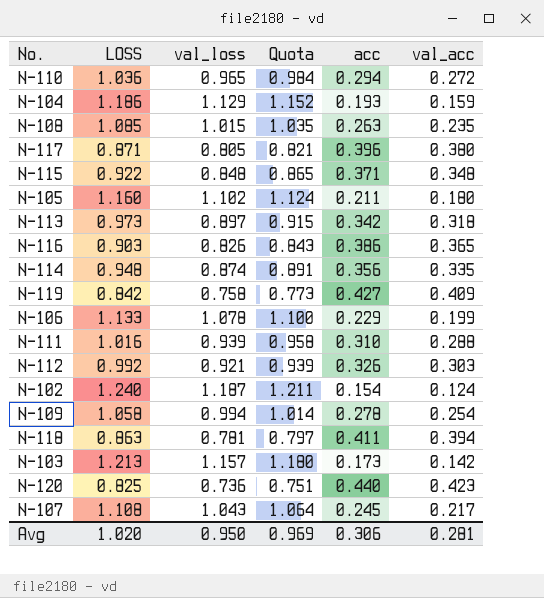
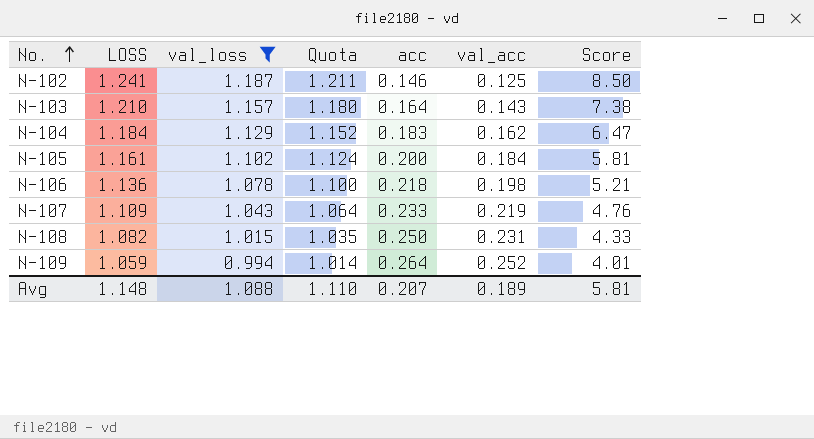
filter: none -> val_loss >= 0.994
row order: none -> No. ascending
column Score | formula: none -> [LOSS] / [acc]
N-102 | LOSS: 1.240 -> 1.241
N-102 | acc: 0.154 -> 0.146
N-102 | val_acc: 0.124 -> 0.125
N-103 | LOSS: 1.213 -> 1.210
N-103 | acc: 0.173 -> 0.164
N-103 | val_acc: 0.142 -> 0.143
N-104 | LOSS: 1.186 -> 1.184
N-104 | acc: 0.193 -> 0.183
N-104 | val_acc: 0.159 -> 0.162
N-105 | LOSS: 1.160 -> 1.161
N-105 | acc: 0.211 -> 0.200
N-105 | val_acc: 0.180 -> 0.184
N-106 | LOSS: 1.133 -> 1.136
N-106 | acc: 0.229 -> 0.218
N-106 | val_acc: 0.199 -> 0.198
N-107 | LOSS: 1.108 -> 1.109
N-107 | acc: 0.245 -> 0.233
N-107 | val_acc: 0.217 -> 0.219
N-108 | LOSS: 1.085 -> 1.082
N-108 | acc: 0.263 -> 0.250
N-108 | val_acc: 0.235 -> 0.231
N-109 | LOSS: 1.058 -> 1.059
N-109 | acc: 0.278 -> 0.264
N-109 | val_acc: 0.254 -> 0.252
Avg | LOSS: 1.020 -> 1.148
Avg | val_loss: 0.950 -> 1.088
Avg | Quota: 0.969 -> 1.110
Avg | acc: 0.306 -> 0.207
Avg | val_acc: 0.281 -> 0.189

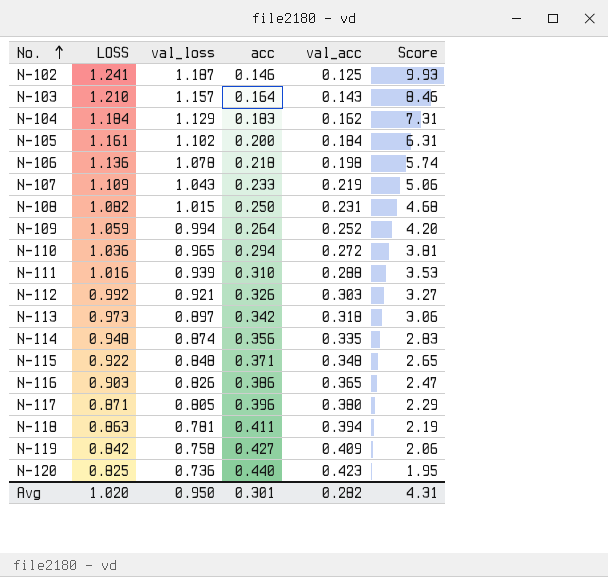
filter: val_loss >= 0.994 -> none
column Quota | formula: [val_loss] * 1.02 -> none
column Score | formula: [LOSS] / [acc] -> [LOSS] / [val_acc]
Avg | LOSS: 1.148 -> 1.020
Avg | val_loss: 1.088 -> 0.950
Avg | acc: 0.207 -> 0.301
Avg | val_acc: 0.189 -> 0.282
Avg | Score: 5.81 -> 4.31

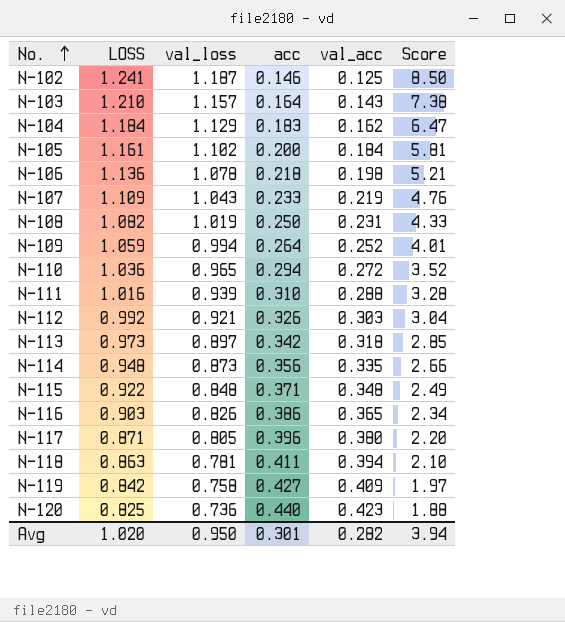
column Score | formula: [LOSS] / [val_acc] -> [LOSS] / [acc]
N-108 | val_loss: 1.015 -> 1.019
N-114 | val_loss: 0.874 -> 0.873
Avg | Score: 4.31 -> 3.94

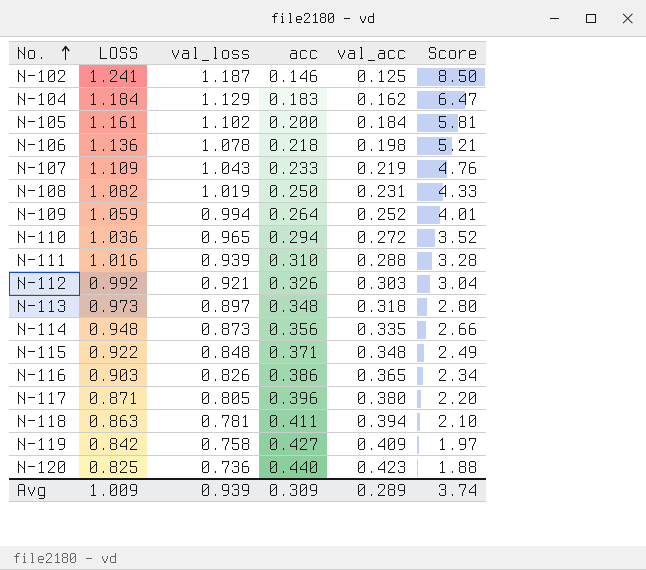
row N-103: 1.210 | 1.157 | 0.164 | 0.143 | 7.38 -> none
N-113 | acc: 0.342 -> 0.348
N-113 | Score: 2.85 -> 2.80
Avg | LOSS: 1.020 -> 1.009
Avg | val_loss: 0.950 -> 0.939
Avg | acc: 0.301 -> 0.309
Avg | val_acc: 0.282 -> 0.289
Avg | Score: 3.94 -> 3.74

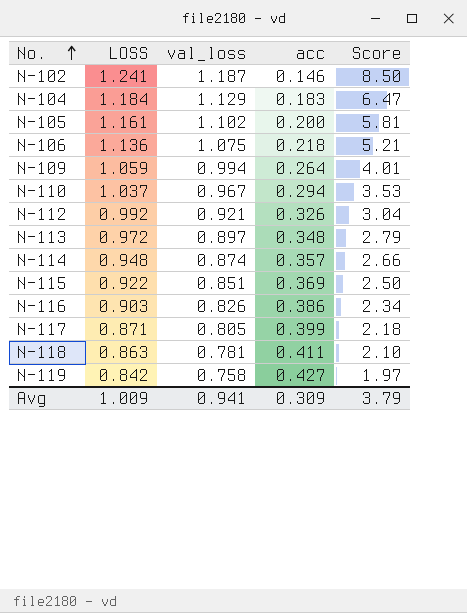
column val_acc | position: 5 -> none
row N-107: 1.109 | 1.043 | 0.233 | 0.219 | 4.76 -> none
row N-108: 1.082 | 1.019 | 0.250 | 0.231 | 4.33 -> none
row N-111: 1.016 | 0.939 | 0.310 | 0.288 | 3.28 -> none
row N-120: 0.825 | 0.736 | 0.440 | 0.423 | 1.88 -> none
N-106 | val_loss: 1.078 -> 1.075
N-110 | LOSS: 1.036 -> 1.037
N-110 | val_loss: 0.965 -> 0.967
N-110 | Score: 3.52 -> 3.53
N-113 | LOSS: 0.973 -> 0.972
N-113 | Score: 2.80 -> 2.79
N-114 | val_loss: 0.873 -> 0.874
N-114 | acc: 0.356 -> 0.357
N-115 | val_loss: 0.848 -> 0.851
N-115 | acc: 0.371 -> 0.369
N-115 | Score: 2.49 -> 2.50
N-117 | acc: 0.396 -> 0.399
N-117 | Score: 2.20 -> 2.18
Avg | val_loss: 0.939 -> 0.941
Avg | Score: 3.74 -> 3.79

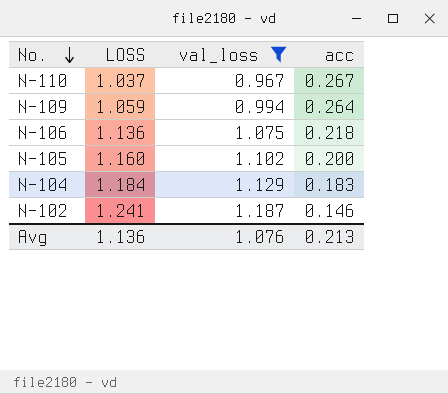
filter: none -> val_loss >= 0.967
row order: No. ascending -> No. descending
column Score | formula: [LOSS] / [acc] -> none
N-110 | acc: 0.294 -> 0.267
N-105 | LOSS: 1.161 -> 1.160
Avg | LOSS: 1.009 -> 1.136
Avg | val_loss: 0.941 -> 1.076
Avg | acc: 0.309 -> 0.213

